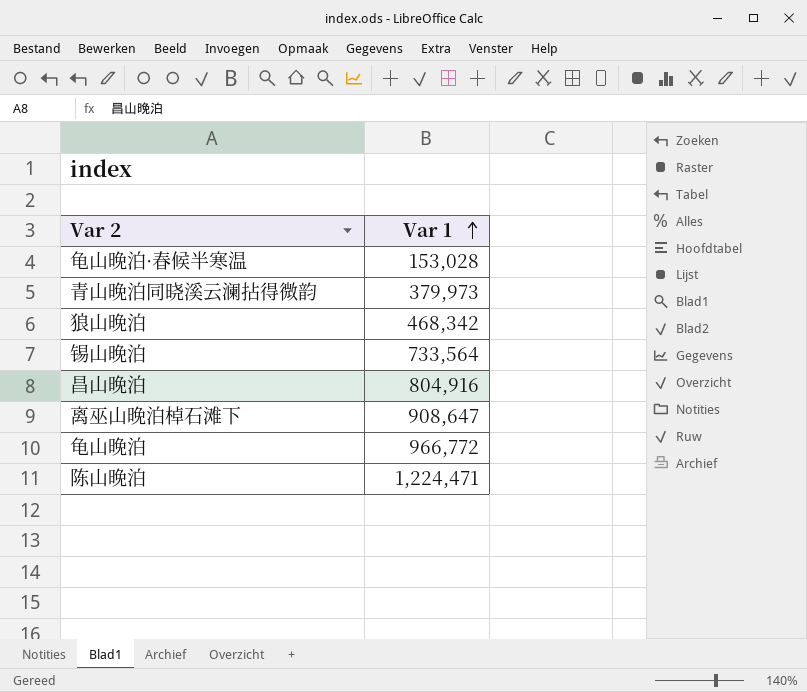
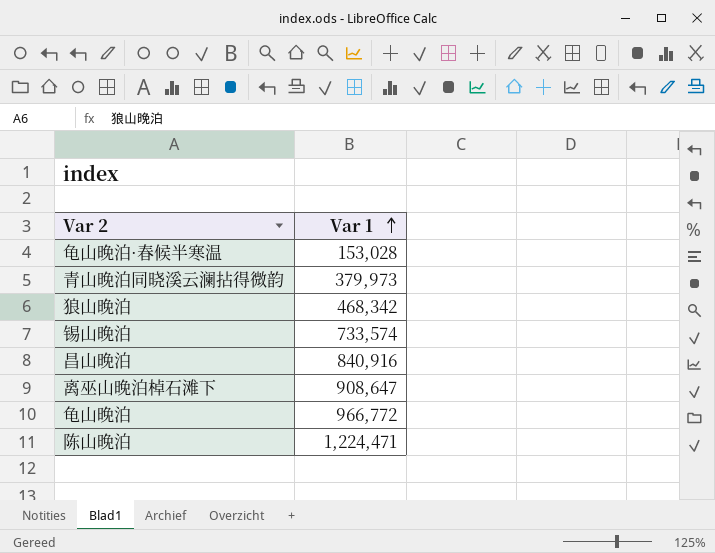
锡山晚泊 | Var 1: 733,564 -> 733,574
昌山晚泊 | Var 1: 804,916 -> 840,916

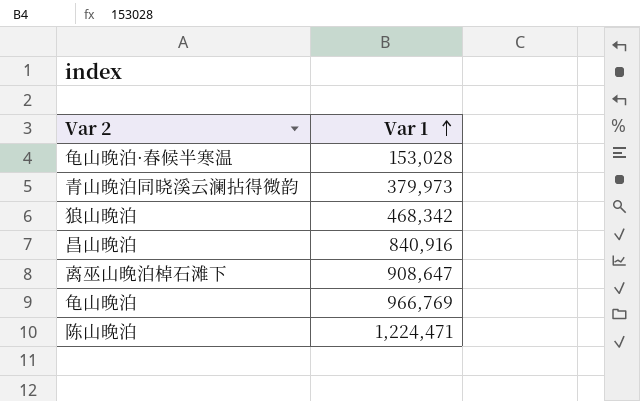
row 锡山晚泊: 733,574 -> none
龟山晚泊 | Var 1: 966,772 -> 966,769

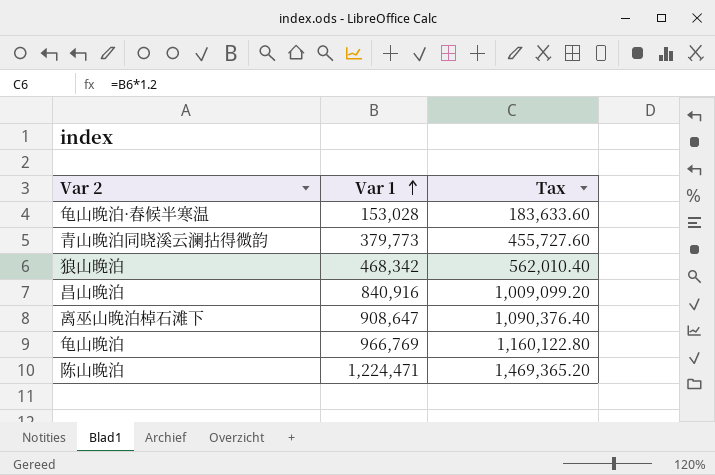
column Tax | formula: none -> [Var 1] * 1.2
青山晚泊同晓溪云澜拈得微韵 | Var 1: 379,973 -> 379,773

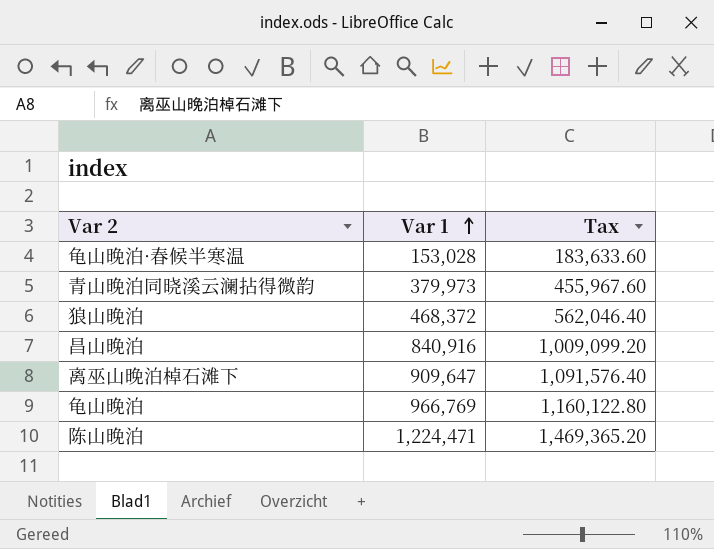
青山晚泊同晓溪云澜拈得微韵 | Var 1: 379,773 -> 379,973
青山晚泊同晓溪云澜拈得微韵 | Tax: 455,727.60 -> 455,967.60
狼山晚泊 | Var 1: 468,342 -> 468,372
狼山晚泊 | Tax: 562,010.40 -> 562,046.40
离巫山晚泊棹石滩下 | Var 1: 908,647 -> 909,647
离巫山晚泊棹石滩下 | Tax: 1,090,376.40 -> 1,091,576.40

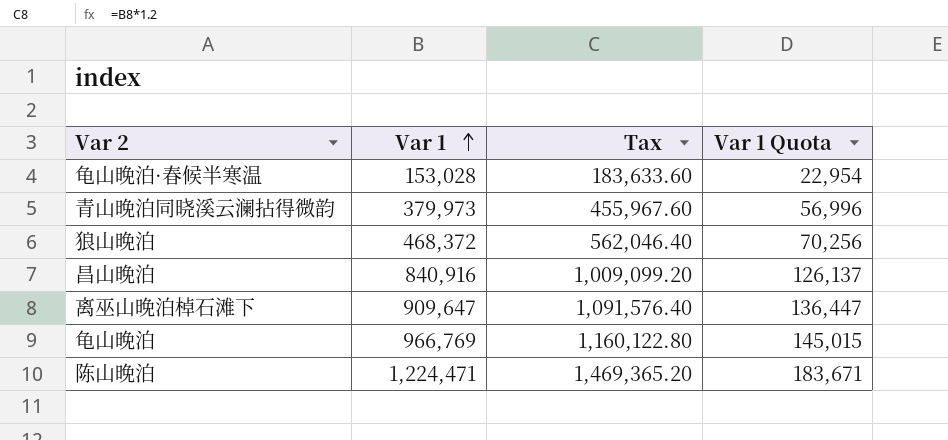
column Var 1 Quota | formula: none -> [Var 1] * 0.15

